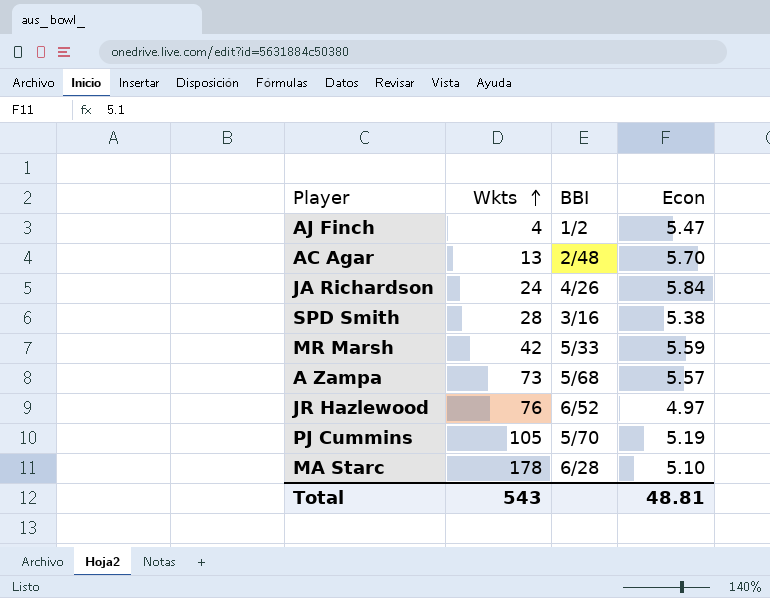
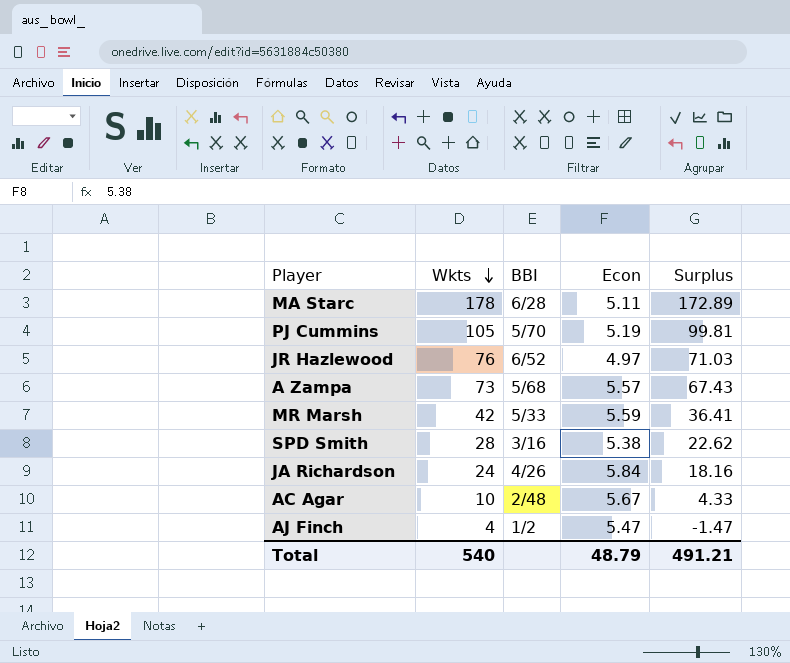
row order: Wkts ascending -> Wkts descending
column Surplus | formula: none -> [Wkts] - [Econ]
MA Starc | Econ: 5.10 -> 5.11
AC Agar | Wkts: 13 -> 10
AC Agar | Econ: 5.70 -> 5.67
Total | Wkts: 543 -> 540
Total | Econ: 48.81 -> 48.79

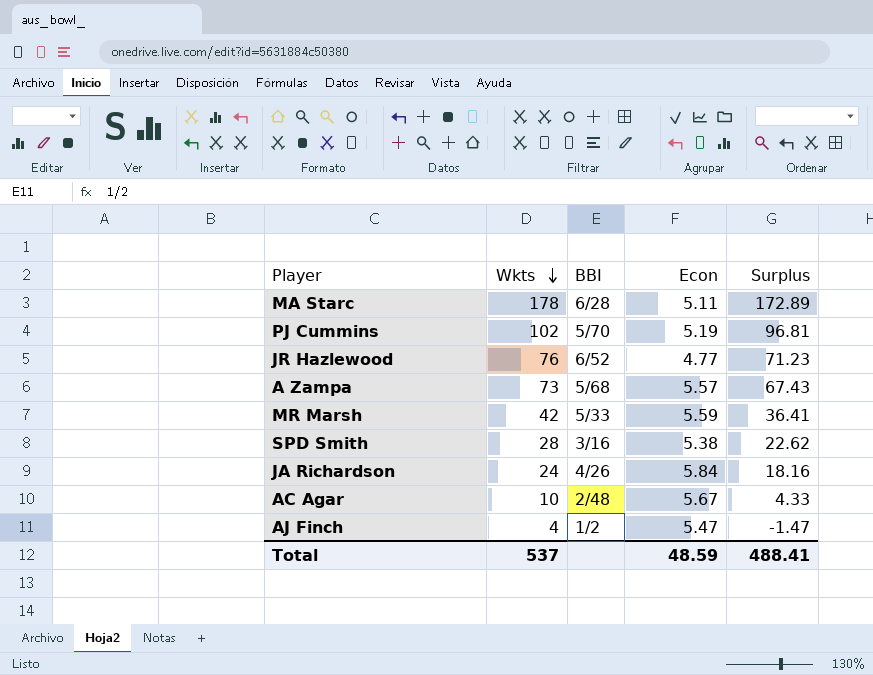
PJ Cummins | Wkts: 105 -> 102
PJ Cummins | Surplus: 99.81 -> 96.81
JR Hazlewood | Econ: 4.97 -> 4.77
JR Hazlewood | Surplus: 71.03 -> 71.23
Total | Wkts: 540 -> 537
Total | Econ: 48.79 -> 48.59
Total | Surplus: 491.21 -> 488.41

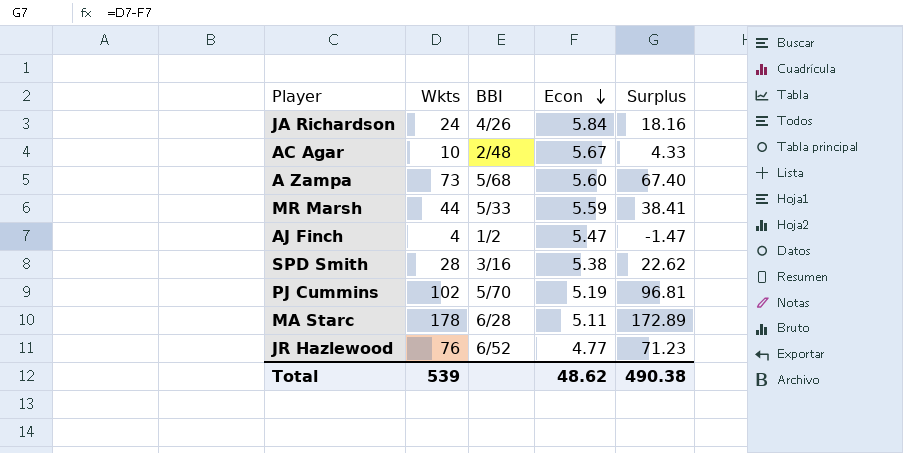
row order: Wkts descending -> Econ descending
A Zampa | Econ: 5.57 -> 5.60
A Zampa | Surplus: 67.43 -> 67.40
MR Marsh | Wkts: 42 -> 44
MR Marsh | Surplus: 36.41 -> 38.41
Total | Wkts: 537 -> 539
Total | Econ: 48.59 -> 48.62
Total | Surplus: 488.41 -> 490.38

